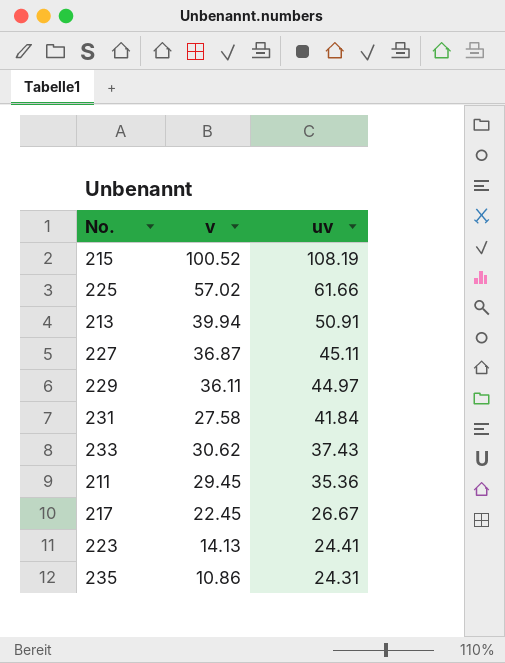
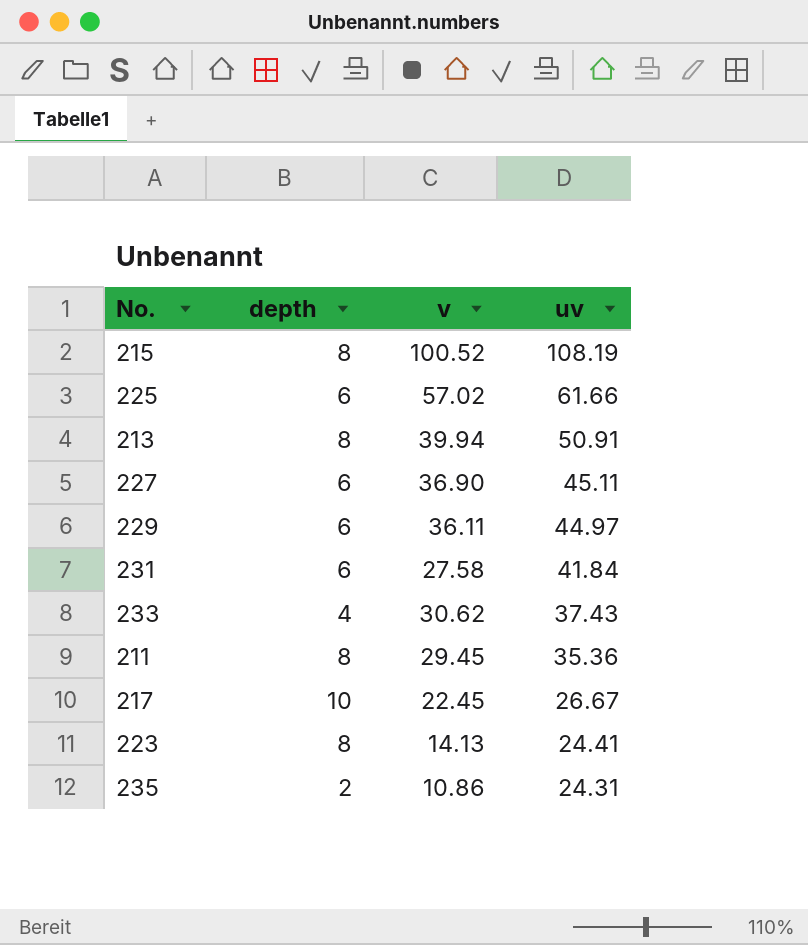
column depth | position: none -> 2
227 | v: 36.87 -> 36.90

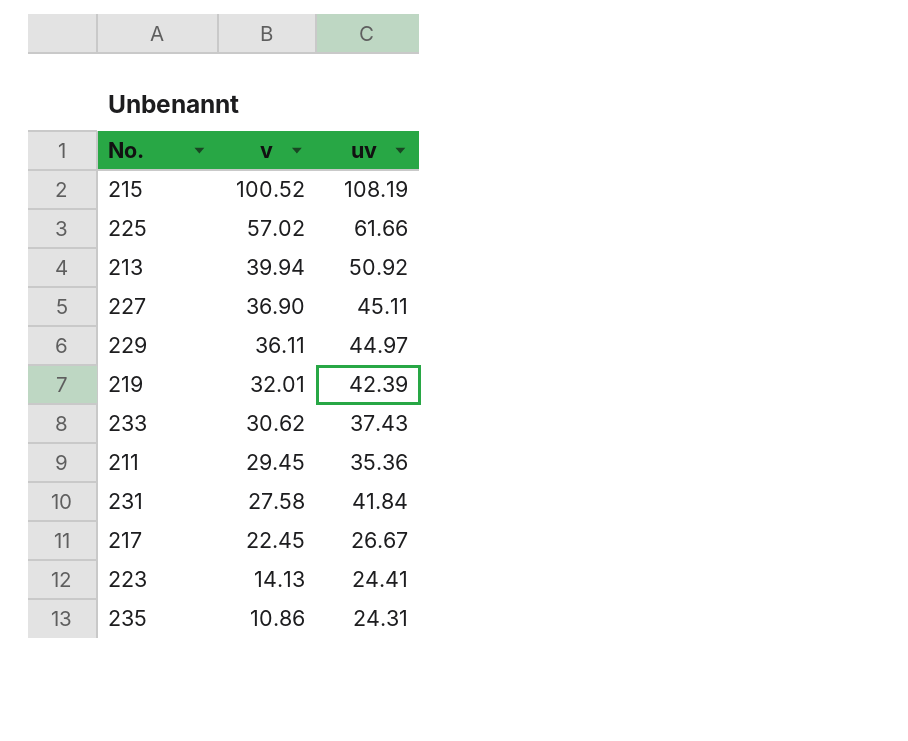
row order: uv descending -> v descending
column depth | position: 2 -> none
213 | uv: 50.91 -> 50.92
row 219: none -> 32.01 | 42.39

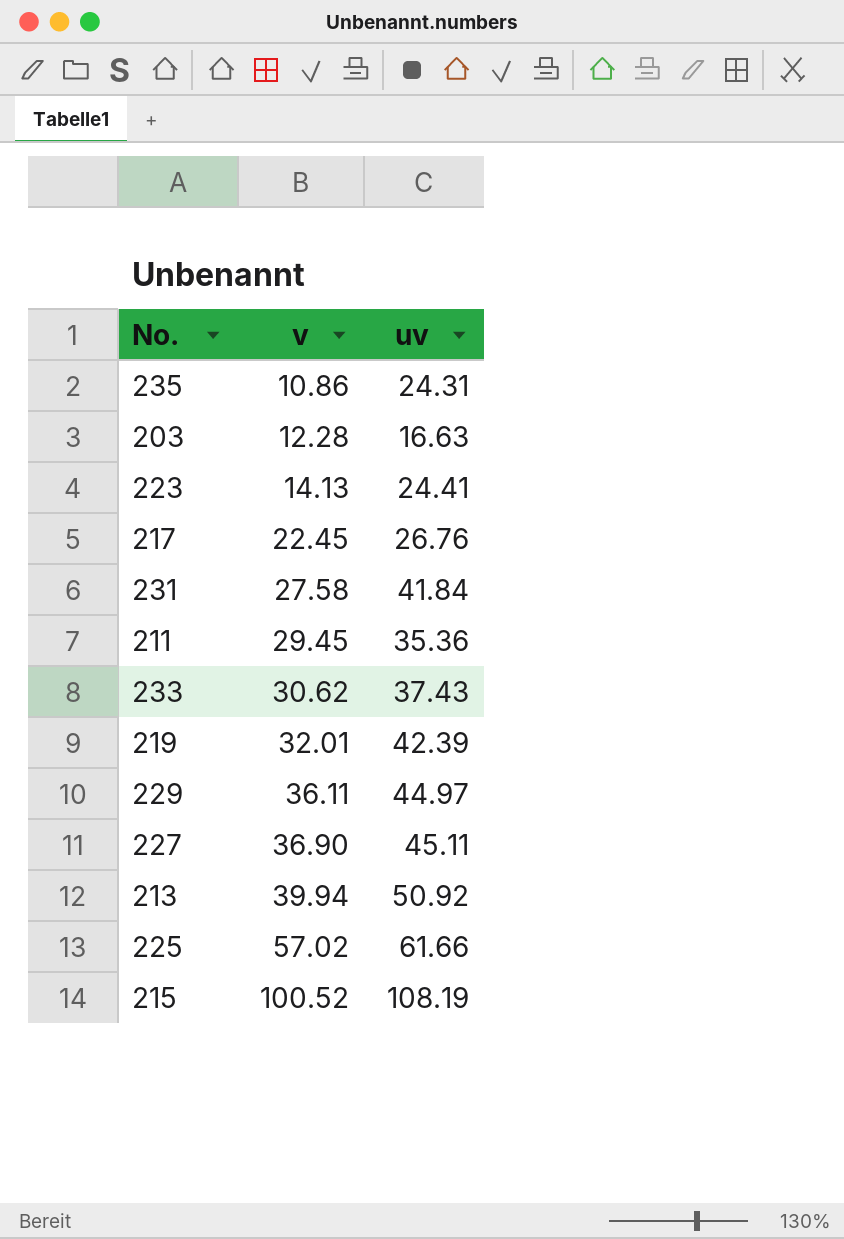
row order: v descending -> v ascending
row 203: none -> 12.28 | 16.63
217 | uv: 26.67 -> 26.76

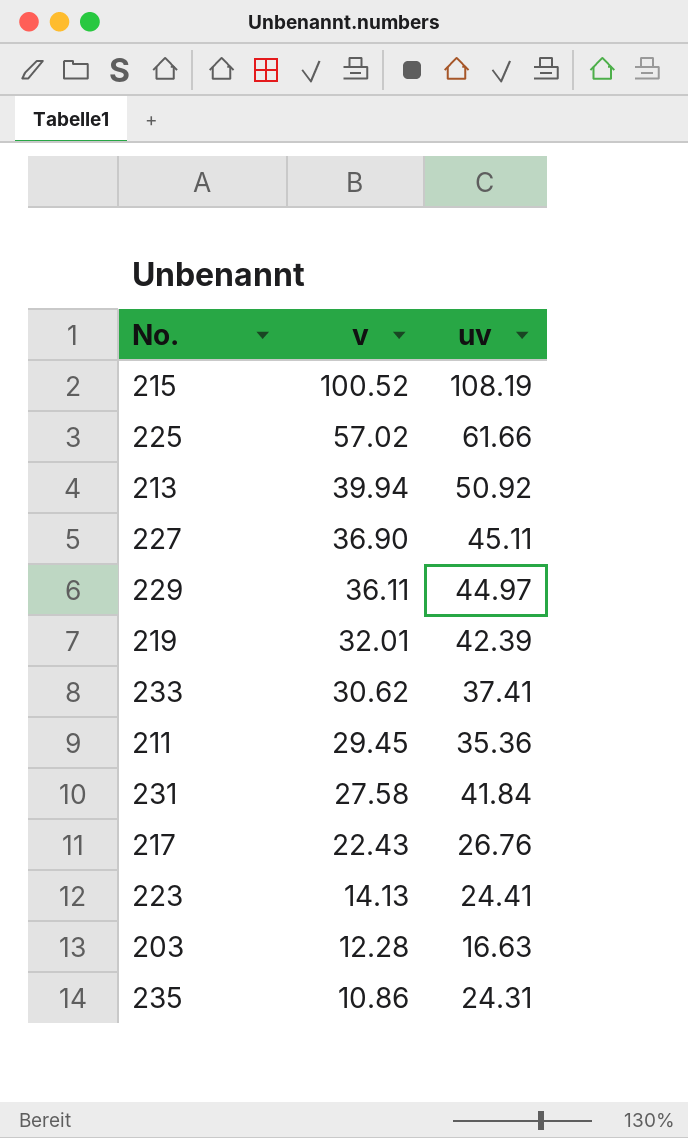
row order: v ascending -> v descending
233 | uv: 37.43 -> 37.41
217 | v: 22.45 -> 22.43

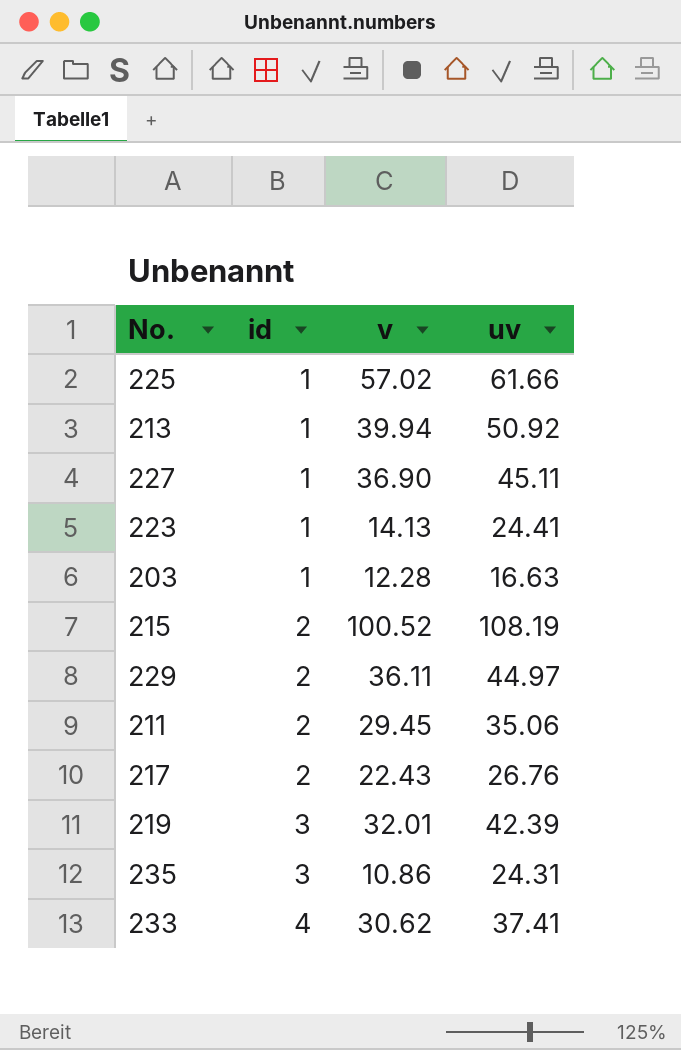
row order: v descending -> id ascending
column id | position: none -> 2
row 231: 27.58 | 41.84 -> none
211 | uv: 35.36 -> 35.06

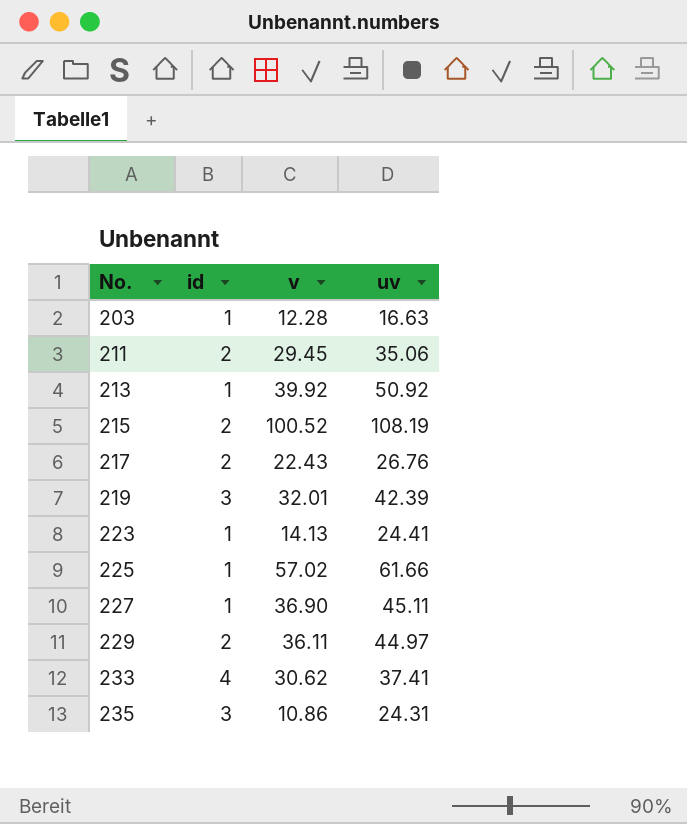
row order: id ascending -> No. ascending
213 | v: 39.94 -> 39.92

